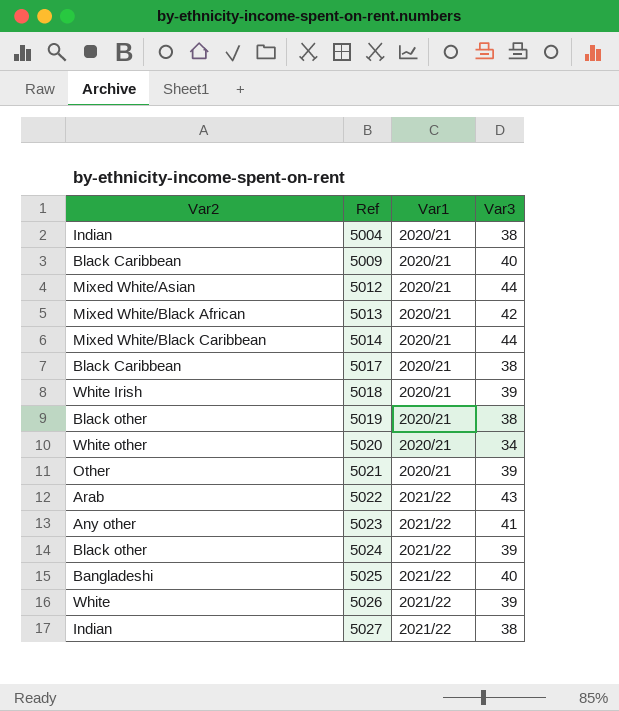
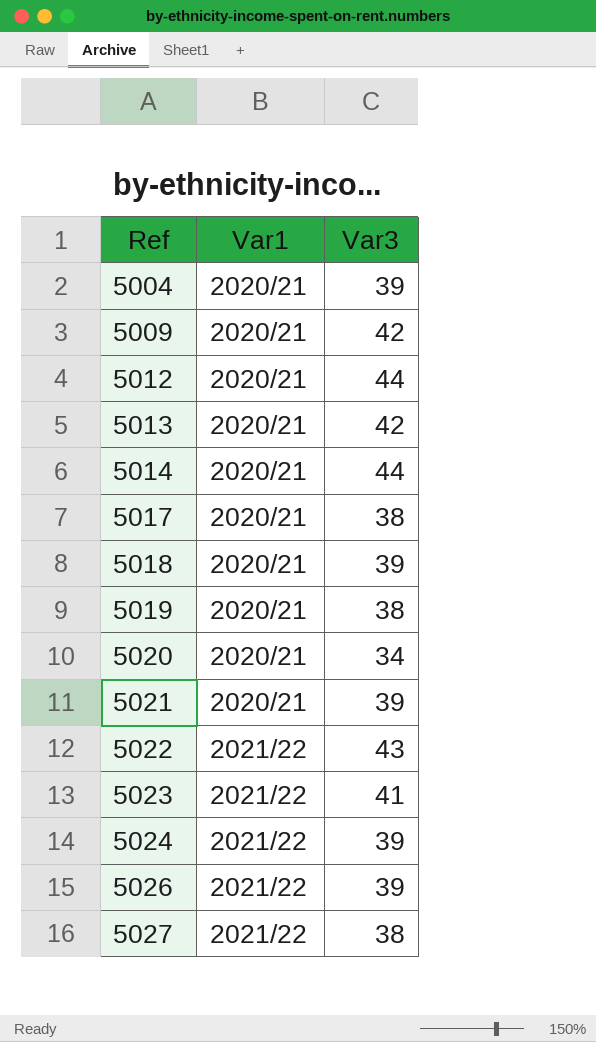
column Var2 | position: 1 -> none
row 5025: Bangladeshi | 2021/22 | 40 -> none
5004 | Var3: 38 -> 39
5009 | Var3: 40 -> 42

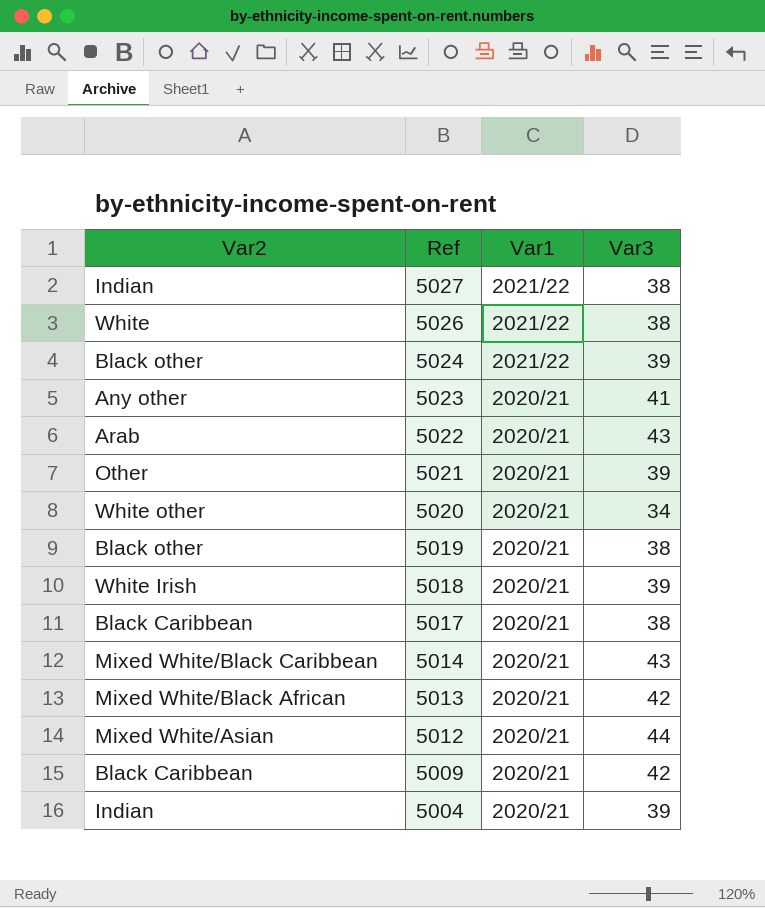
row order: Ref ascending -> Ref descending
column Var2 | position: none -> 1
5026 | Var3: 39 -> 38
5023 | Var1: 2021/22 -> 2020/21
5022 | Var1: 2021/22 -> 2020/21
5014 | Var3: 44 -> 43

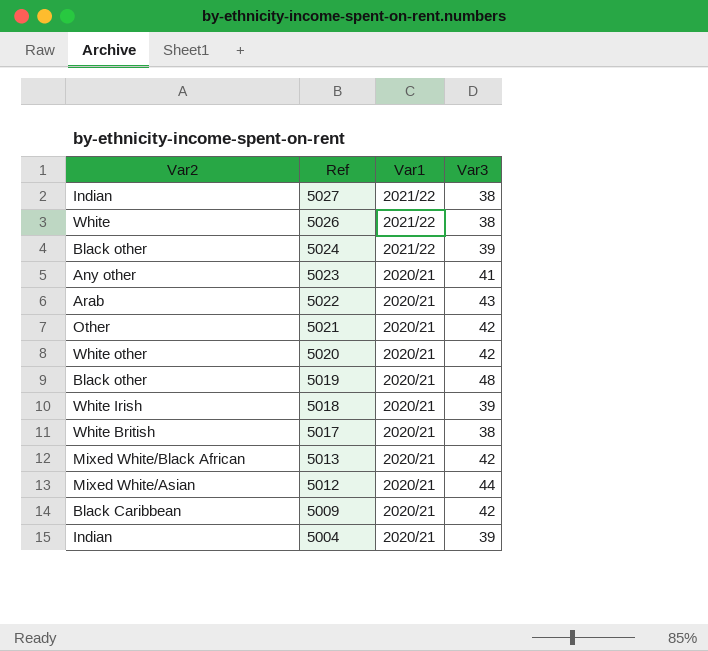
row 5014: Mixed White/Black Caribbean | 2020/21 | 43 -> none
5021 | Var3: 39 -> 42
5020 | Var3: 34 -> 42
5019 | Var3: 38 -> 48
5017 | Var2: Black Caribbean -> White British

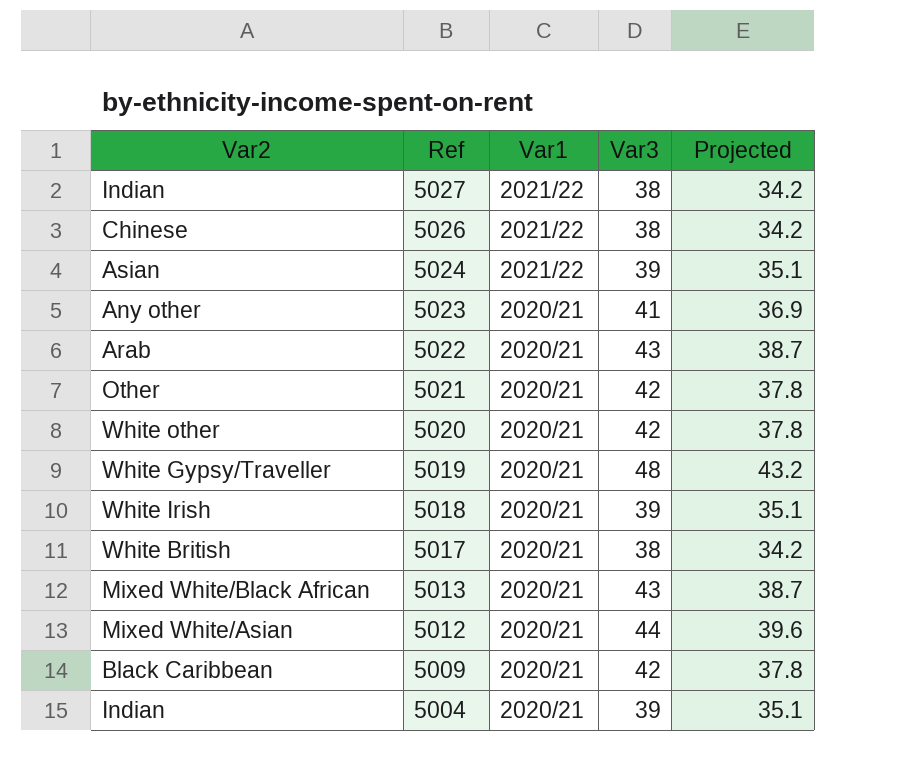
column Projected | formula: none -> [Var3] * 0.9
5026 | Var2: White -> Chinese
5024 | Var2: Black other -> Asian
5019 | Var2: Black other -> White Gypsy/Traveller
5013 | Var3: 42 -> 43

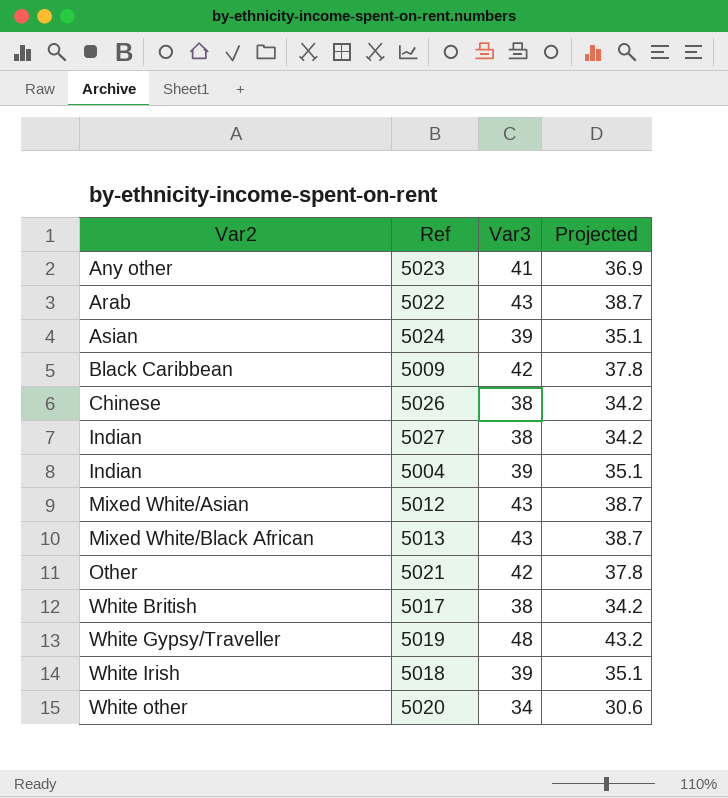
row order: Ref descending -> Var2 ascending
column Var1 | position: 3 -> none
5012 | Var3: 44 -> 43
5012 | Projected: 39.6 -> 38.7
5020 | Var3: 42 -> 34
5020 | Projected: 37.8 -> 30.6

